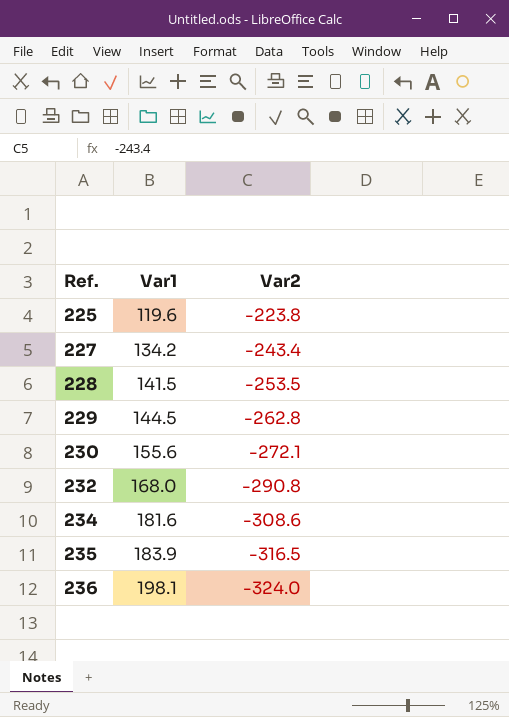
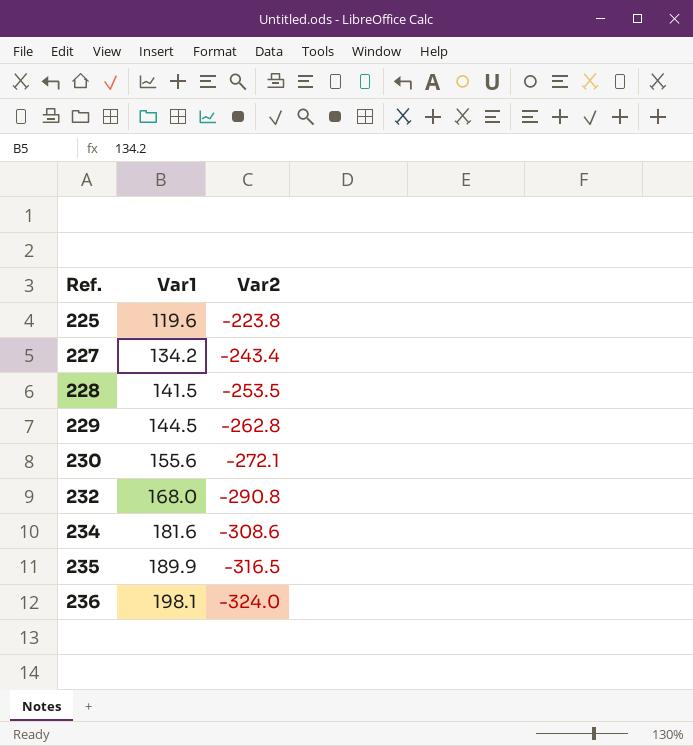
235 | Var1: 183.9 -> 189.9

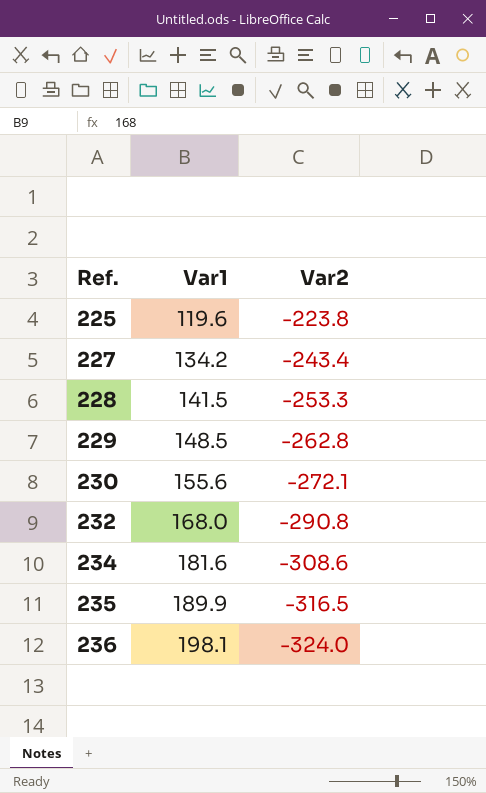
228 | Var2: -253.5 -> -253.3
229 | Var1: 144.5 -> 148.5

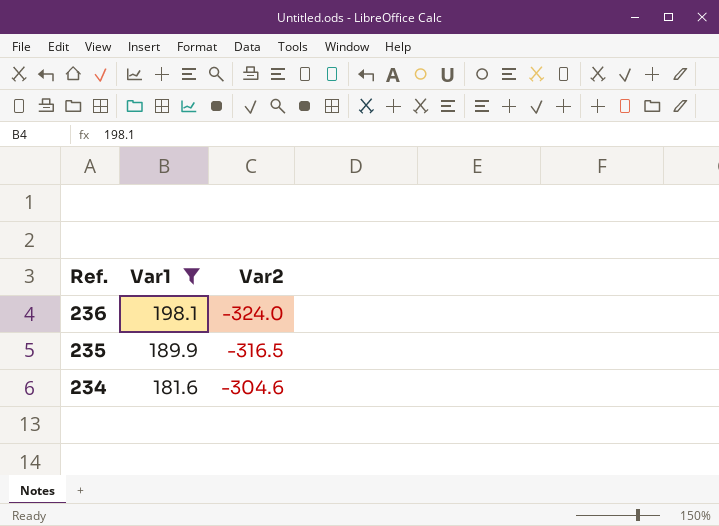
filter: none -> Var1 >= 181.6
row order: Ref. ascending -> Ref. descending
234 | Var2: -308.6 -> -304.6

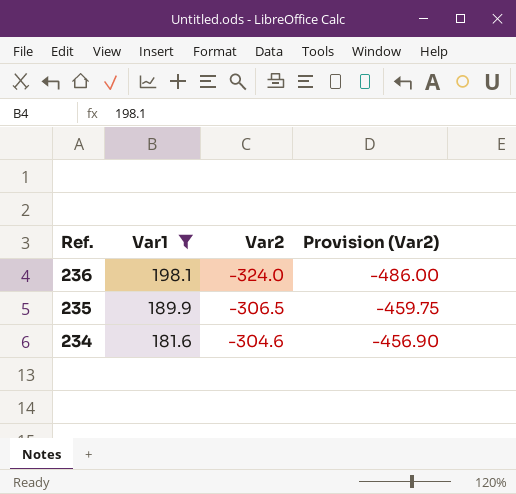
column Provision (Var2) | formula: none -> [Var2] * 1.5
235 | Var2: -316.5 -> -306.5

